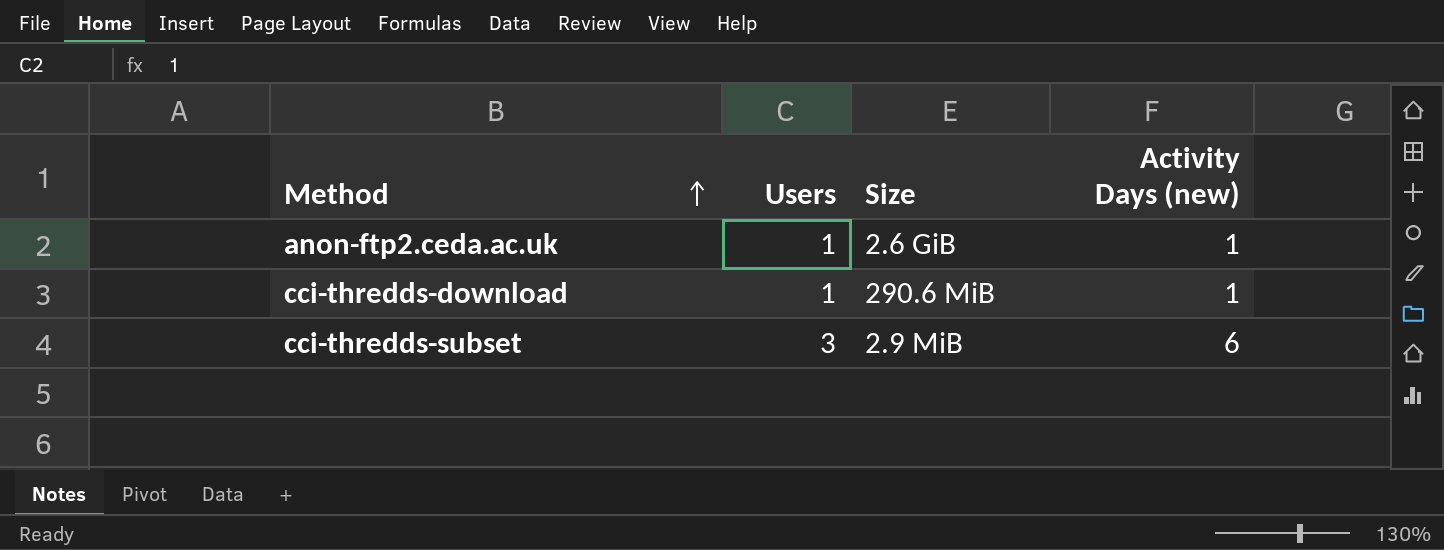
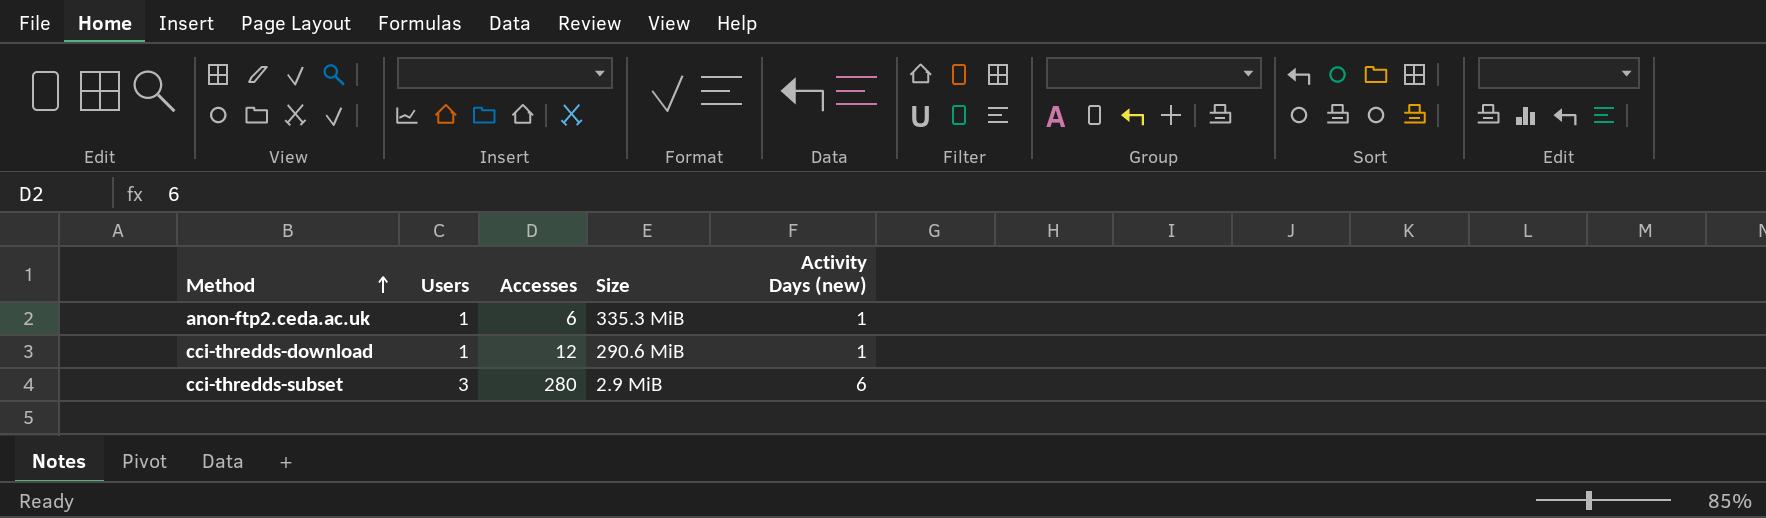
column Accesses | position: none -> 3
anon-ftp2.ceda.ac.uk | Size: 2.6 GiB -> 335.3 MiB

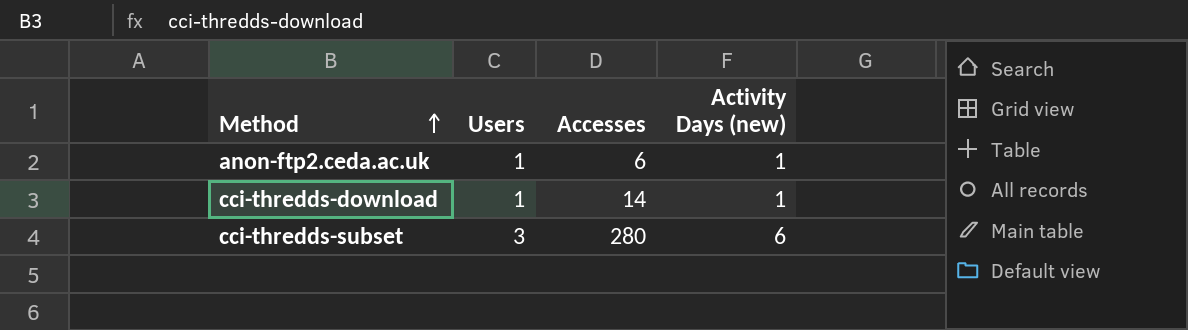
column Size | position: 4 -> none
cci-thredds-download | Accesses: 12 -> 14

